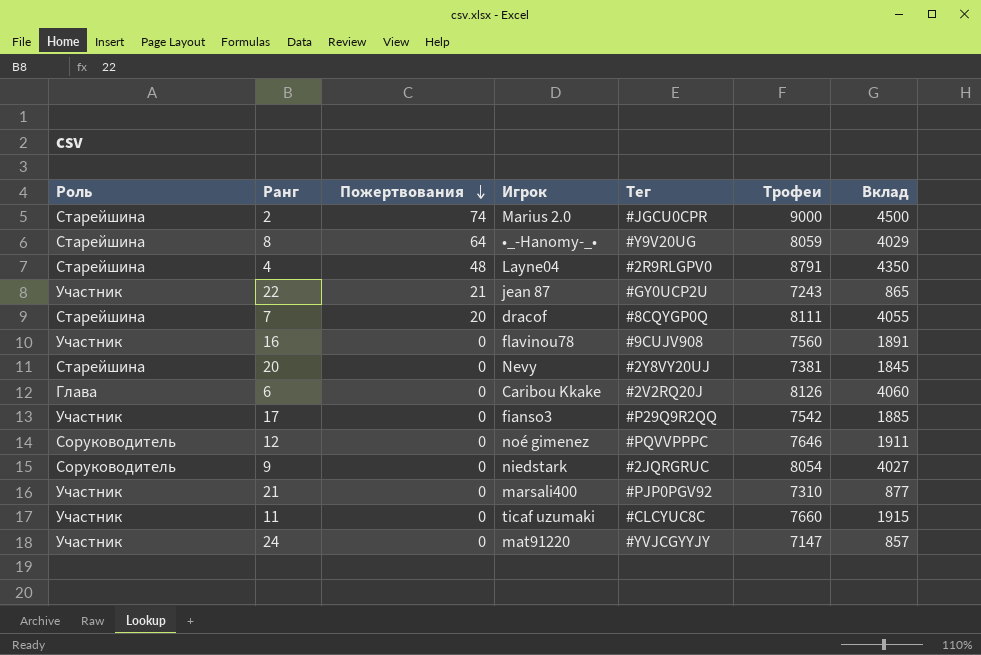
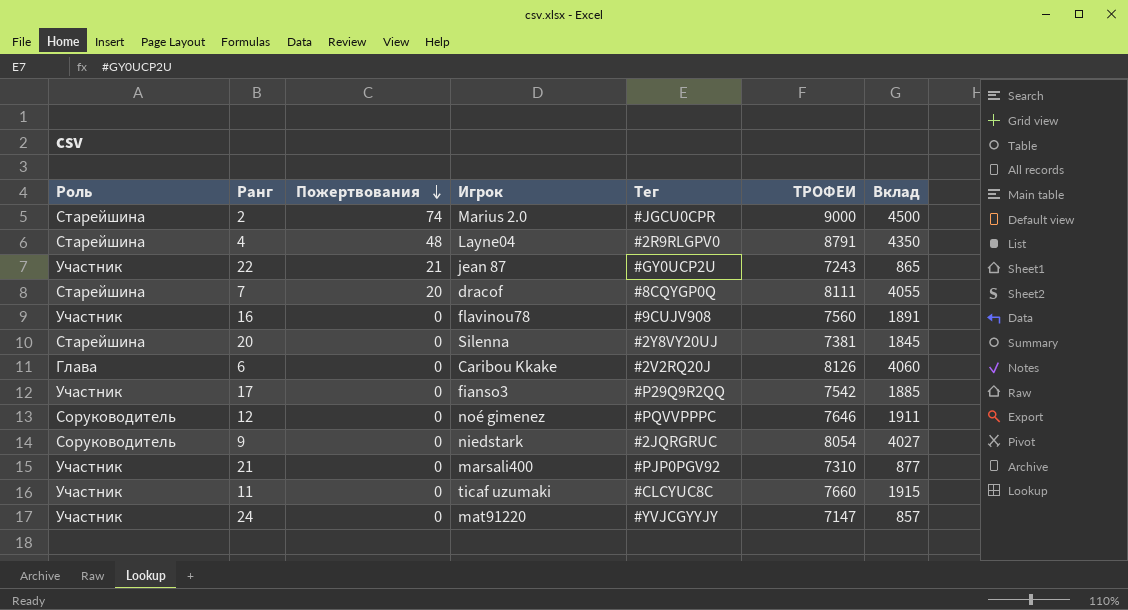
column name: Трофеи -> ТРОФЕИ
row 8: Старейшина | 64 | •_-Hanomy-_• | #Y9V20UG | 8059 | 4029 -> none
20 | Игрок: Nevy -> Silenna

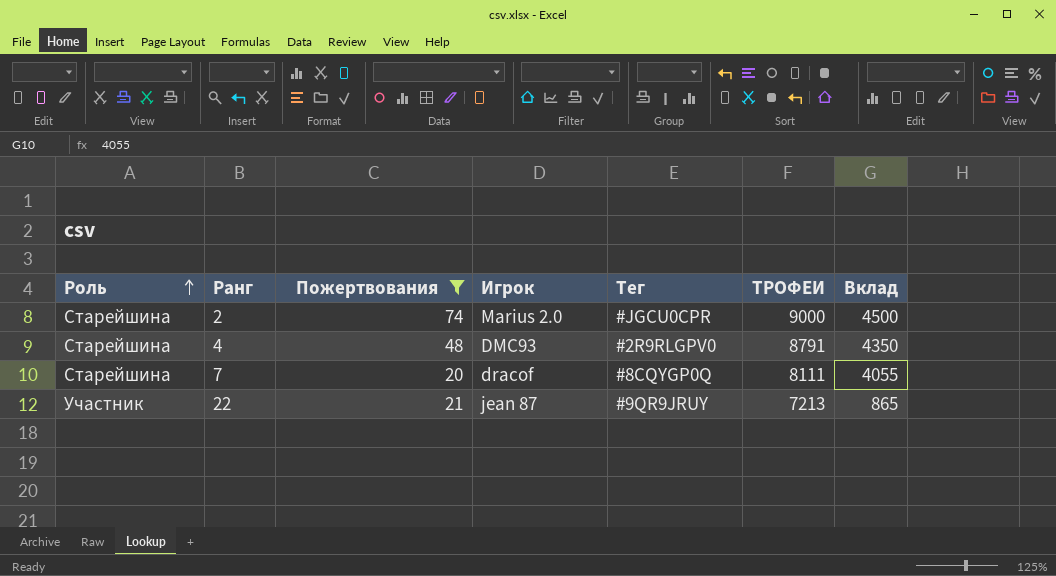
filter: none -> Пожертвования != 0
row order: Пожертвования descending -> Роль ascending
4 | Игрок: Layne04 -> DMC93
22 | Тег: #GY0UCP2U -> #9QR9JRUY
22 | ТРОФЕИ: 7243 -> 7213

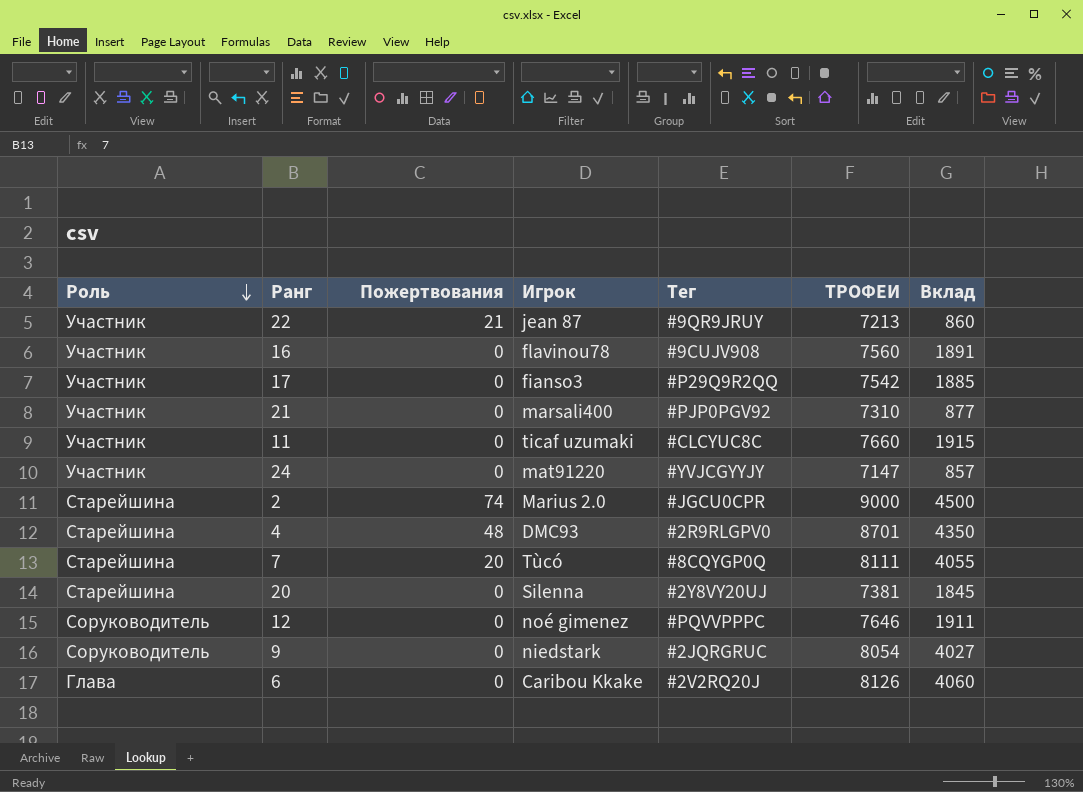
filter: Пожертвования != 0 -> none
row order: Роль ascending -> Роль descending
22 | Вклад: 865 -> 860
4 | ТРОФЕИ: 8791 -> 8701
7 | Игрок: dracof -> Tùcó

